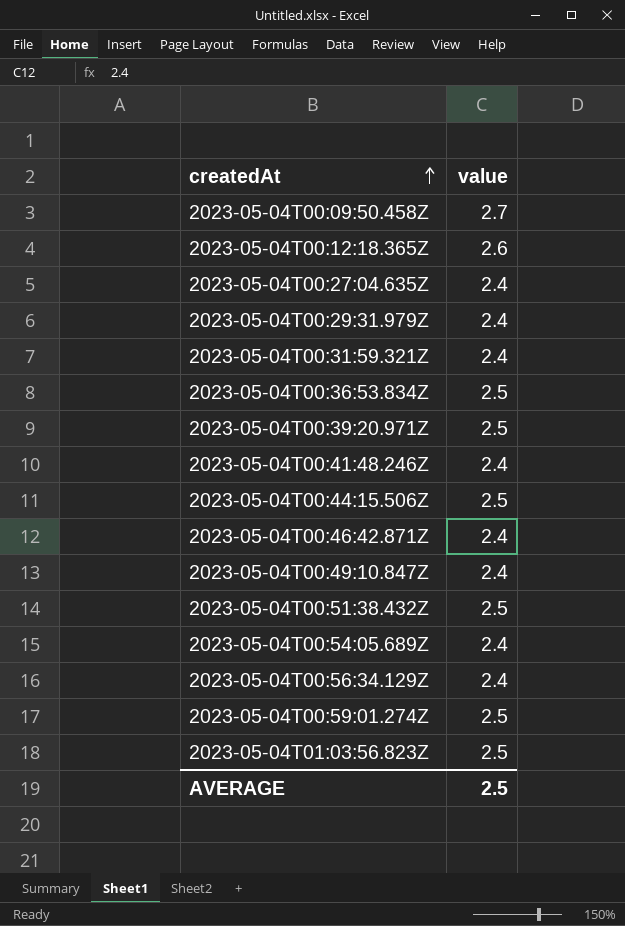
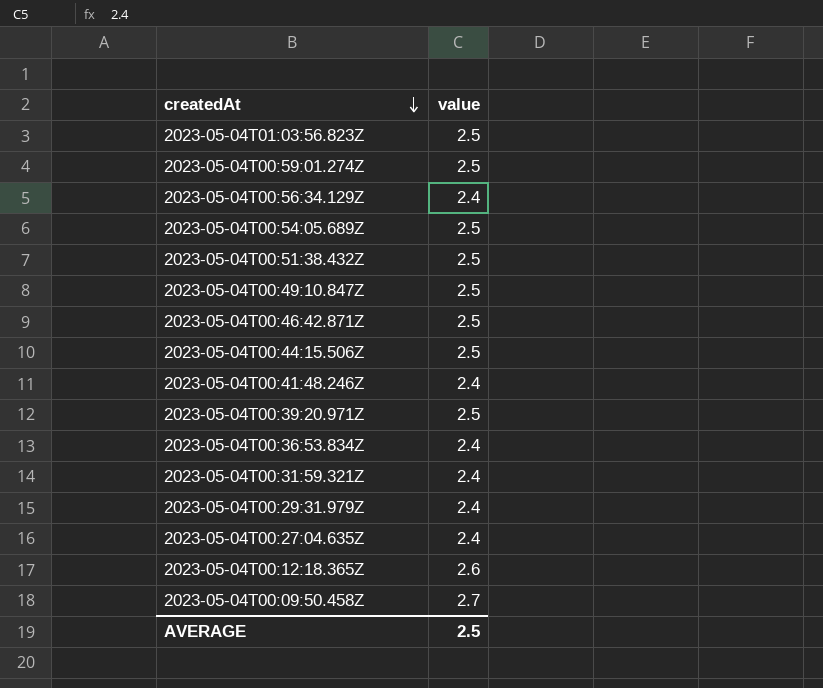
row order: createdAt ascending -> createdAt descending
2023-05-04T00:54:05.689Z | value: 2.4 -> 2.5
2023-05-04T00:49:10.847Z | value: 2.4 -> 2.5
2023-05-04T00:46:42.871Z | value: 2.4 -> 2.5
2023-05-04T00:36:53.834Z | value: 2.5 -> 2.4

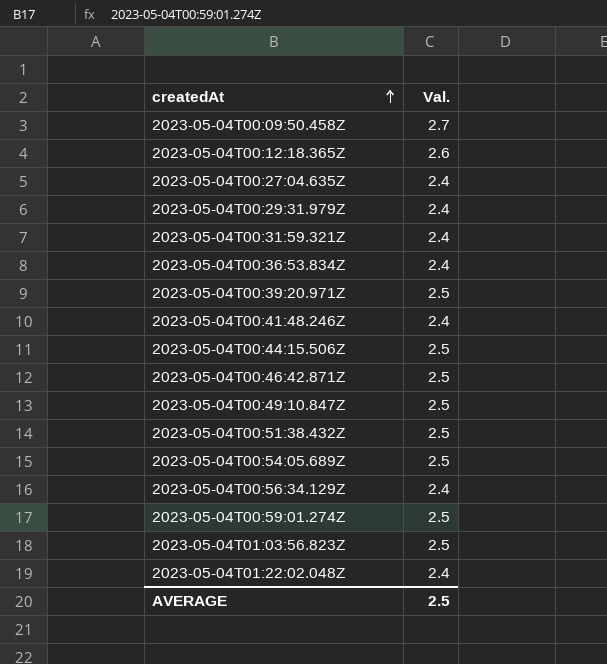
row order: createdAt descending -> createdAt ascending
column name: value -> Val.
row 2023-05-04T01:22:02.048Z: none -> 2.4

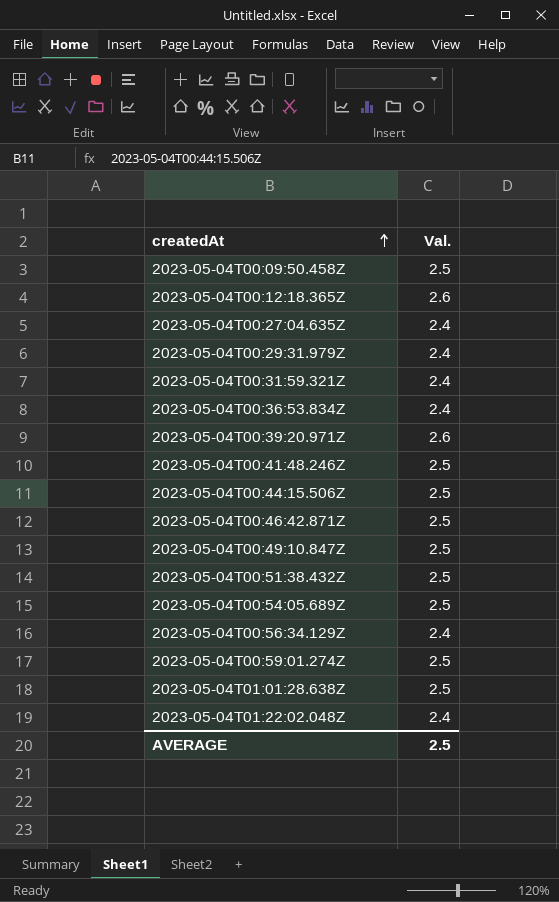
row 2023-05-04T01:03:56.823Z: 2.5 -> none
2023-05-04T00:09:50.458Z | Val.: 2.7 -> 2.5
2023-05-04T00:39:20.971Z | Val.: 2.5 -> 2.6
2023-05-04T00:41:48.246Z | Val.: 2.4 -> 2.5
row 2023-05-04T01:01:28.638Z: none -> 2.5

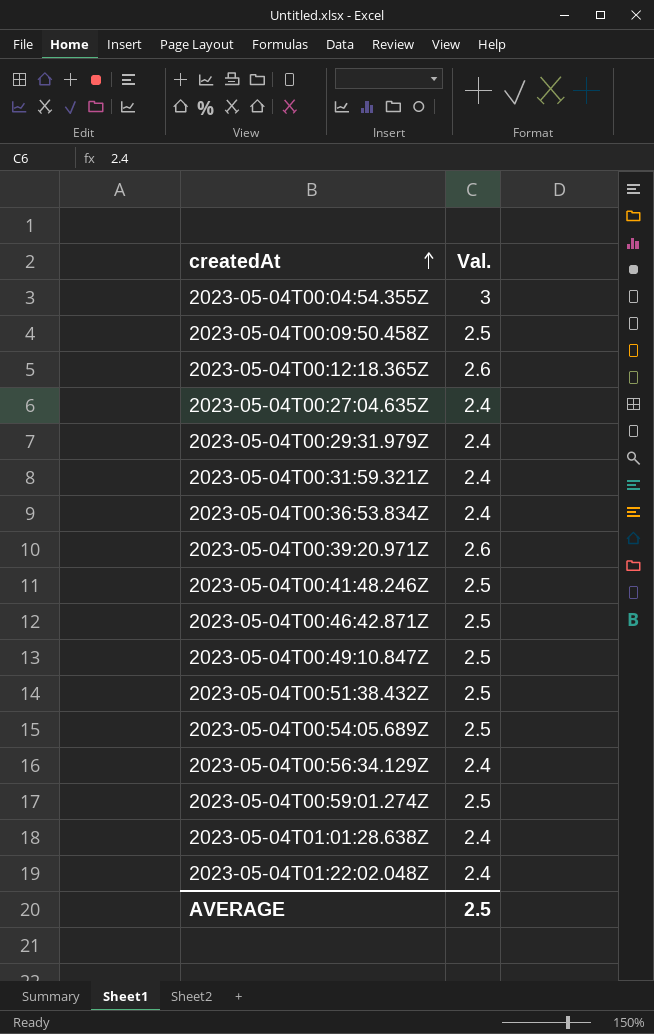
row 2023-05-04T00:44:15.506Z: 2.5 -> none
row 2023-05-04T00:04:54.355Z: none -> 3
2023-05-04T01:01:28.638Z | Val.: 2.5 -> 2.4

